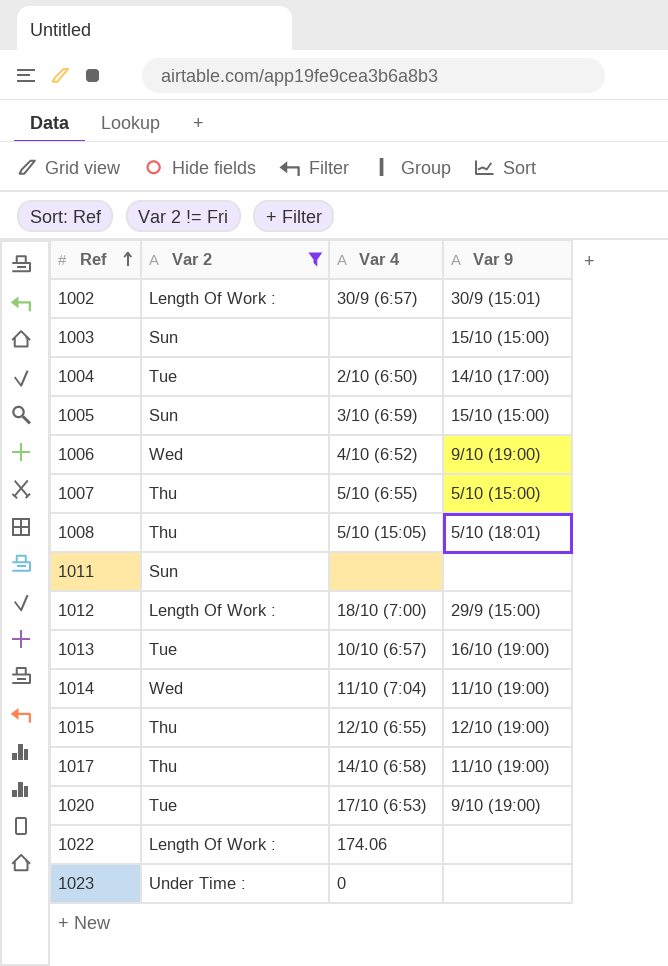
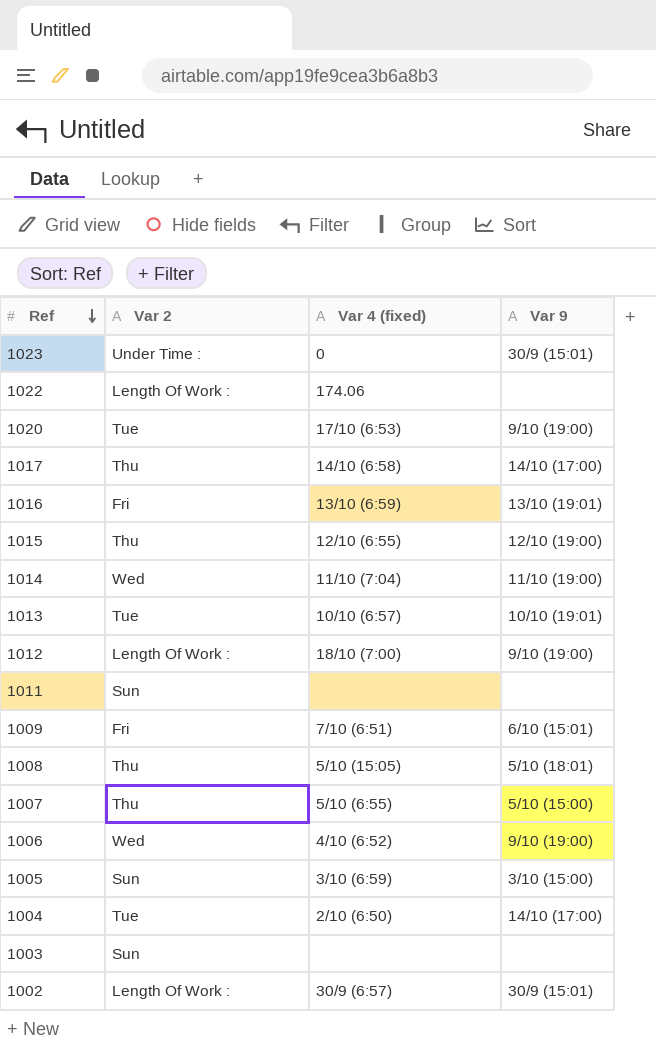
filter: Var 2 != Fri -> none
row order: Ref ascending -> Ref descending
column name: Var 4 -> Var 4 (fixed)
1023 | Var 9: none -> 30/9 (15:01)
1017 | Var 9: 11/10 (19:00) -> 14/10 (17:00)
1013 | Var 9: 16/10 (19:00) -> 10/10 (19:01)
1012 | Var 9: 29/9 (15:00) -> 9/10 (19:00)
1005 | Var 9: 15/10 (15:00) -> 3/10 (15:00)
1003 | Var 9: 15/10 (15:00) -> none

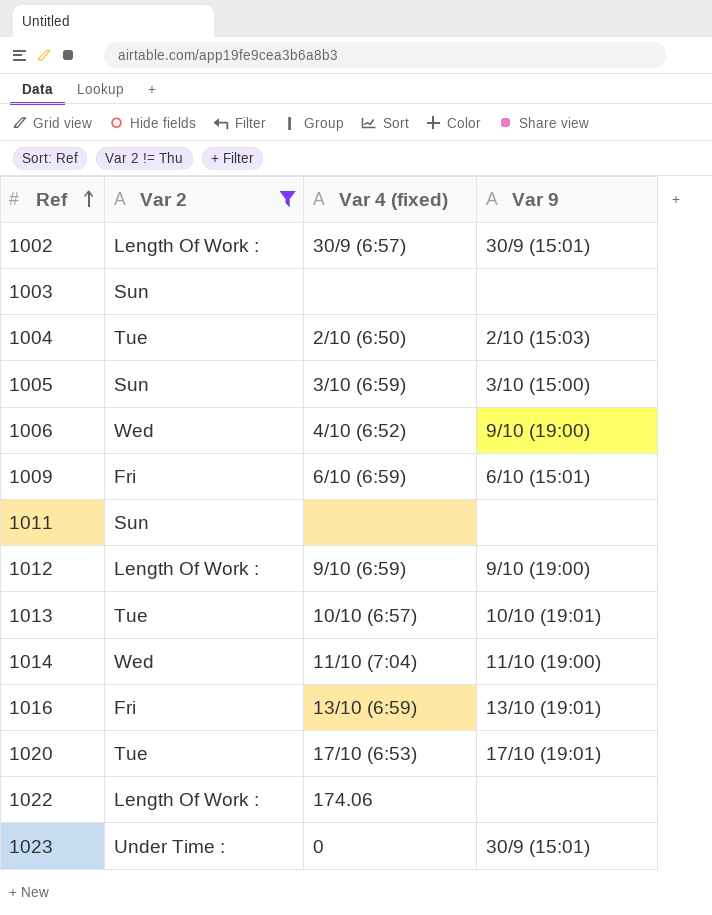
filter: none -> Var 2 != Thu
row order: Ref descending -> Ref ascending
1004 | Var 9: 14/10 (17:00) -> 2/10 (15:03)
1009 | Var 4 (fixed): 7/10 (6:51) -> 6/10 (6:59)
1012 | Var 4 (fixed): 18/10 (7:00) -> 9/10 (6:59)
1020 | Var 9: 9/10 (19:00) -> 17/10 (19:01)

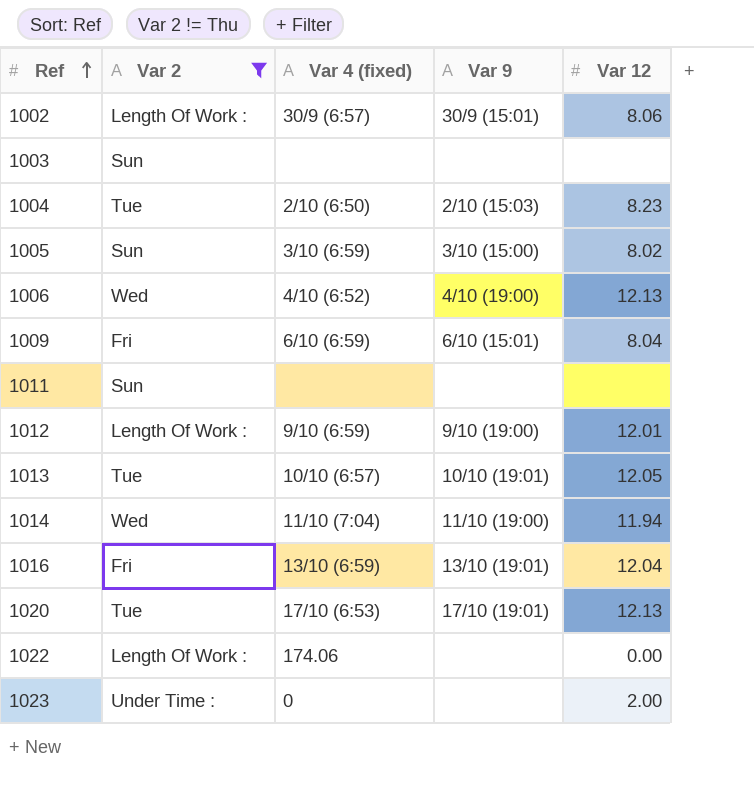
column Var 12 | position: none -> 5
1006 | Var 9: 9/10 (19:00) -> 4/10 (19:00)
1023 | Var 9: 30/9 (15:01) -> none

